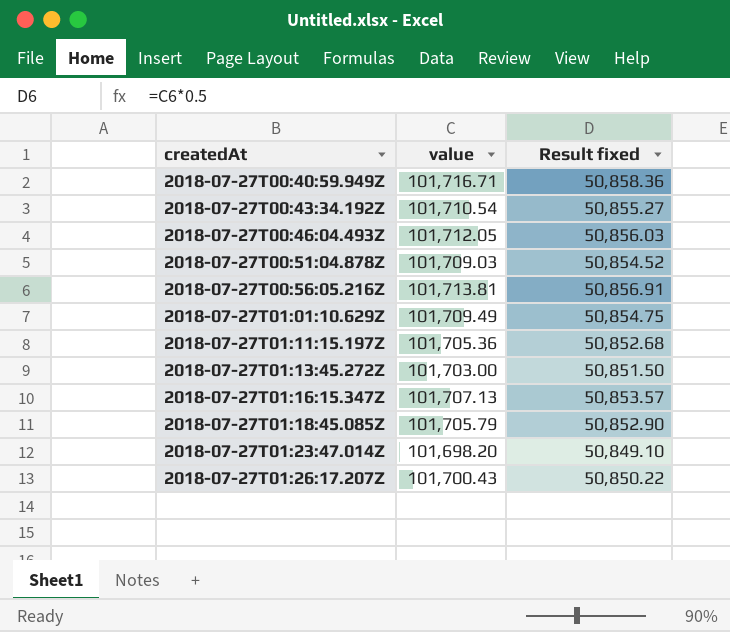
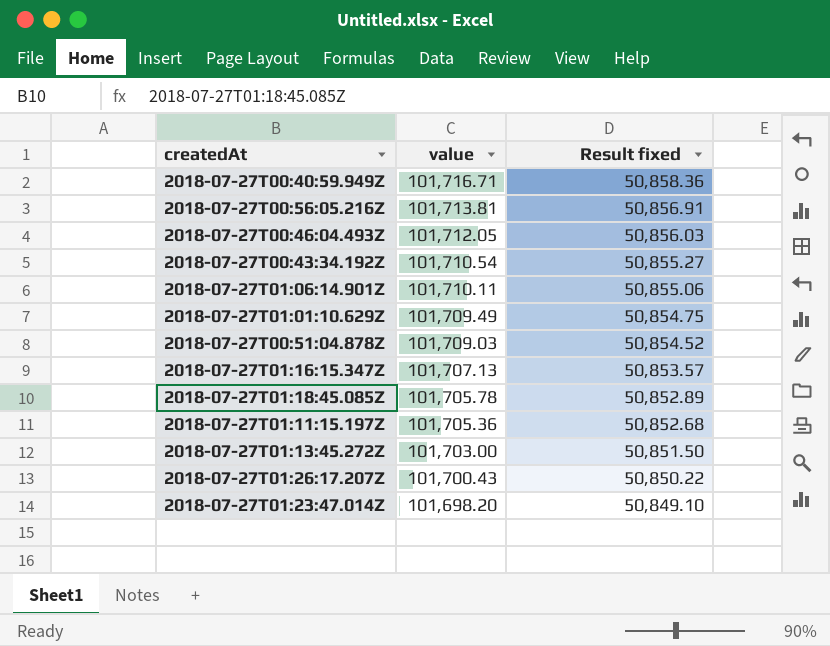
row order: createdAt ascending -> value descending
row 2018-07-27T01:06:14.901Z: none -> 101,710.11 | 50,855.06
2018-07-27T01:18:45.085Z | value: 101,705.79 -> 101,705.78
2018-07-27T01:18:45.085Z | Result fixed: 50,852.90 -> 50,852.89

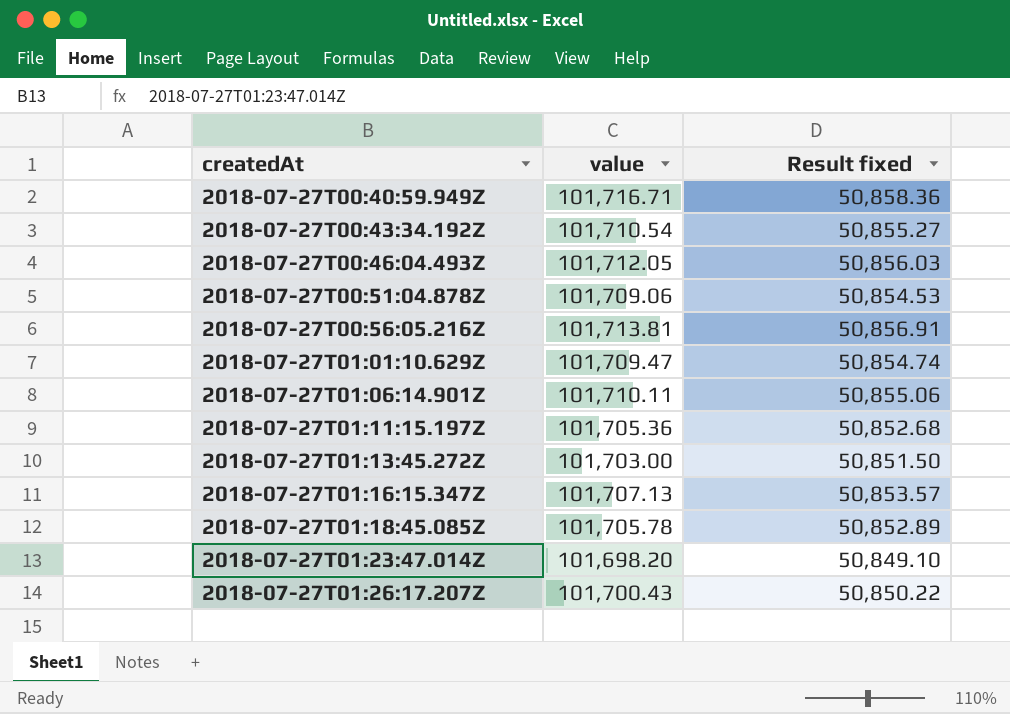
row order: value descending -> createdAt ascending
2018-07-27T00:51:04.878Z | value: 101,709.03 -> 101,709.06
2018-07-27T00:51:04.878Z | Result fixed: 50,854.52 -> 50,854.53
2018-07-27T01:01:10.629Z | value: 101,709.49 -> 101,709.47
2018-07-27T01:01:10.629Z | Result fixed: 50,854.75 -> 50,854.74

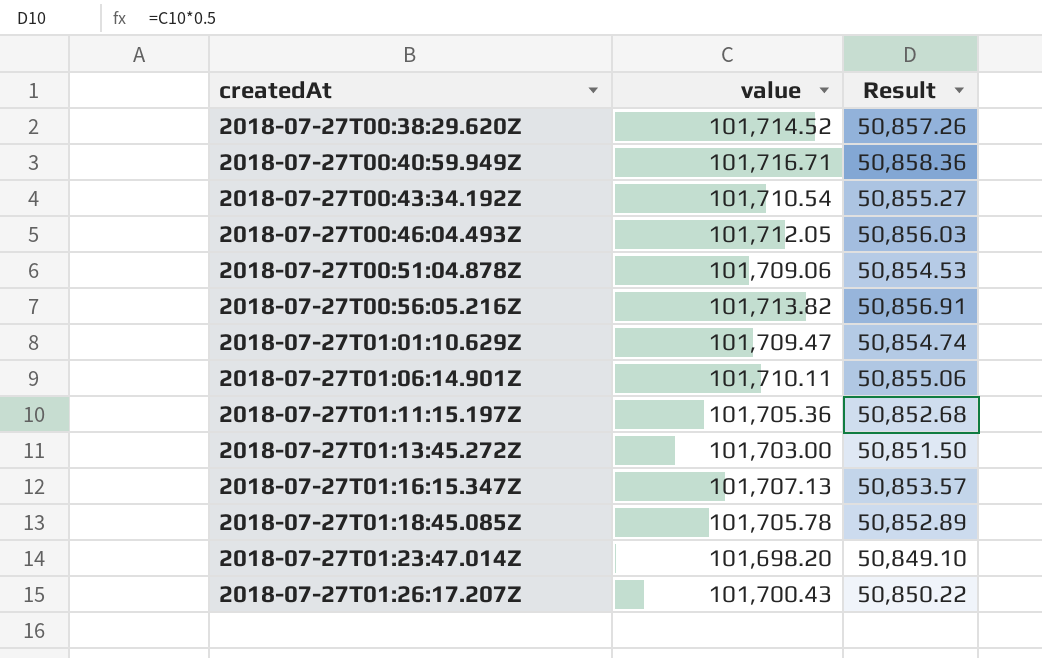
column name: Result fixed -> Result
row 2018-07-27T00:38:29.620Z: none -> 101,714.52 | 50,857.26
2018-07-27T00:56:05.216Z | value: 101,713.81 -> 101,713.82

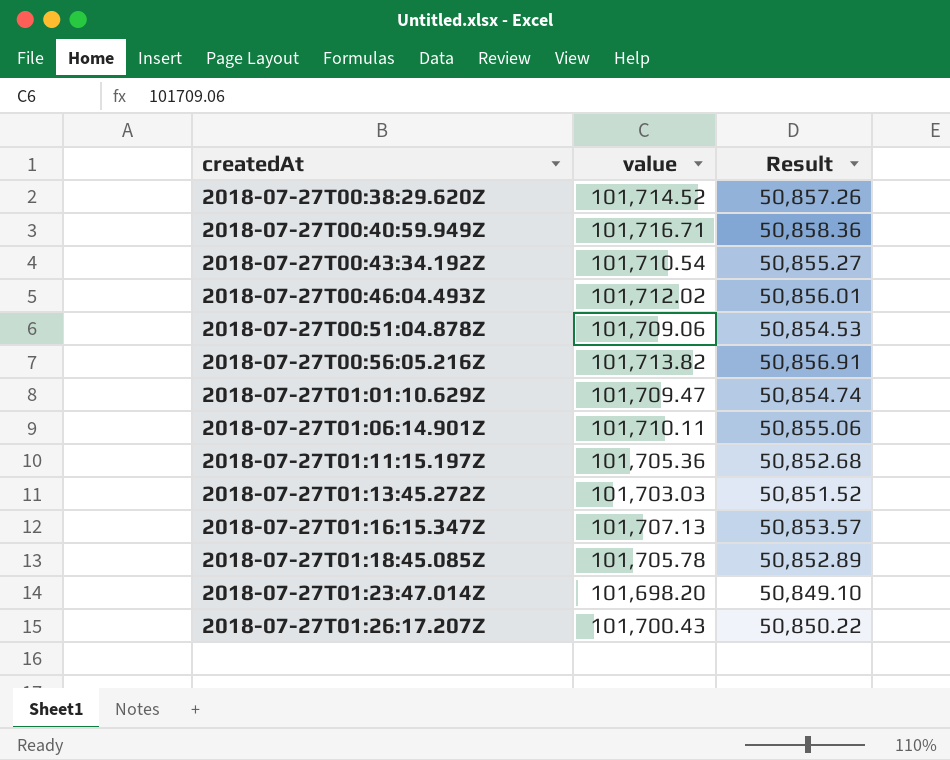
2018-07-27T00:46:04.493Z | value: 101,712.05 -> 101,712.02
2018-07-27T00:46:04.493Z | Result: 50,856.03 -> 50,856.01
2018-07-27T01:13:45.272Z | value: 101,703.00 -> 101,703.03
2018-07-27T01:13:45.272Z | Result: 50,851.50 -> 50,851.52

